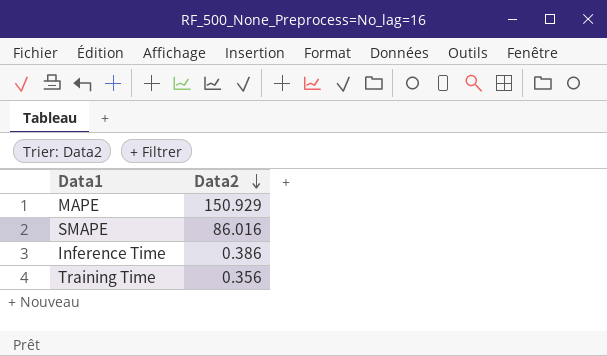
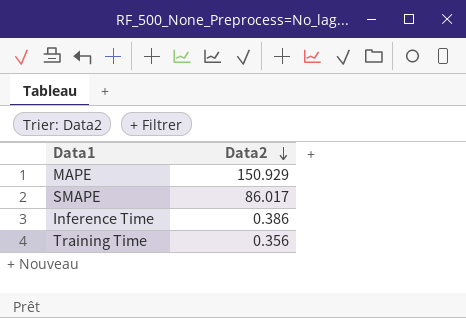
SMAPE | Data2: 86.016 -> 86.017

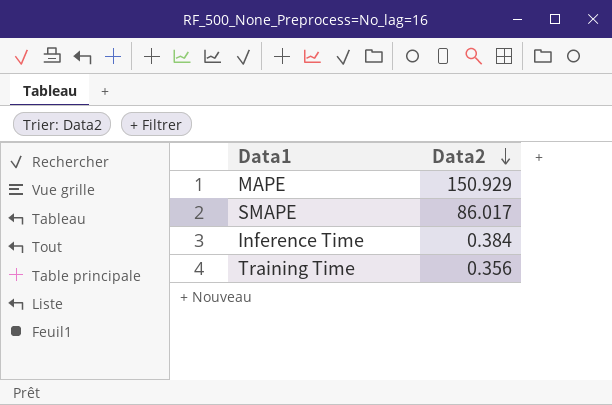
Inference Time | Data2: 0.386 -> 0.384

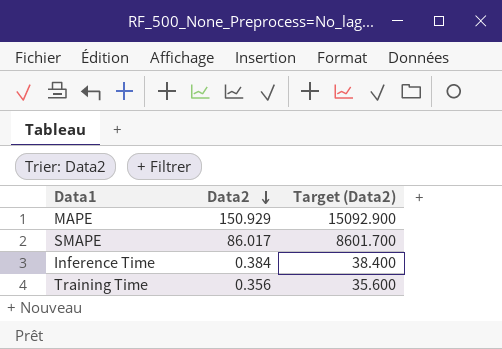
column Target (Data2) | formula: none -> [Data2] * 100

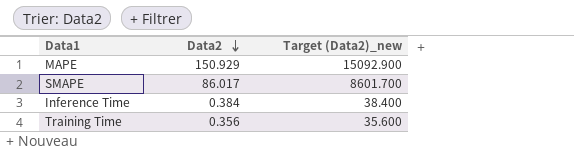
column name: Target (Data2) -> Target (Data2)_new

